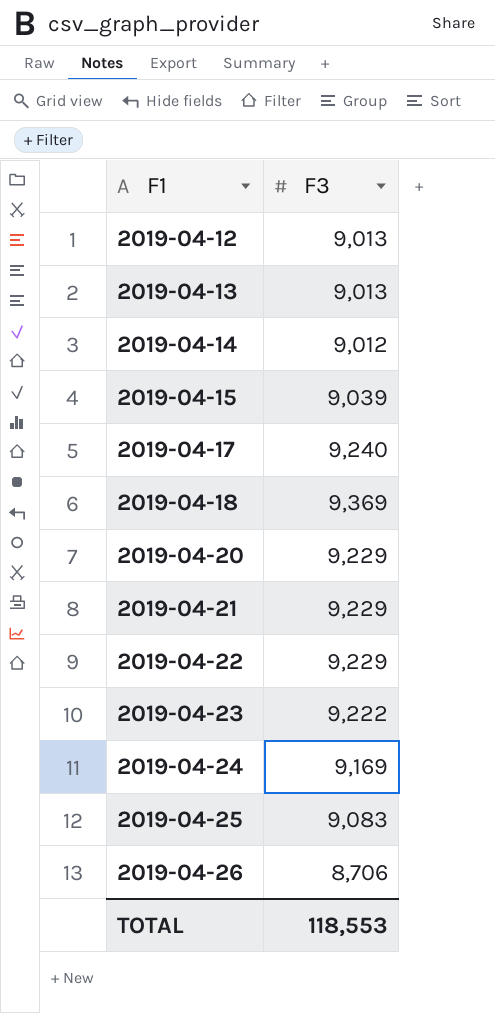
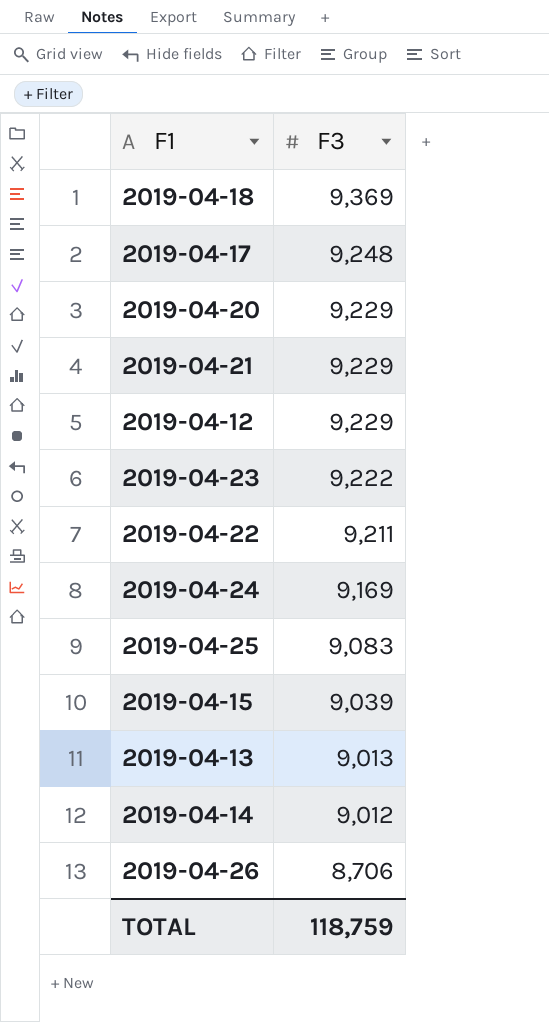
row order: F1 ascending -> F3 descending
2019-04-17 | F3: 9,240 -> 9,248
2019-04-12 | F3: 9,013 -> 9,229
2019-04-22 | F3: 9,229 -> 9,211
TOTAL | F3: 118,553 -> 118,759

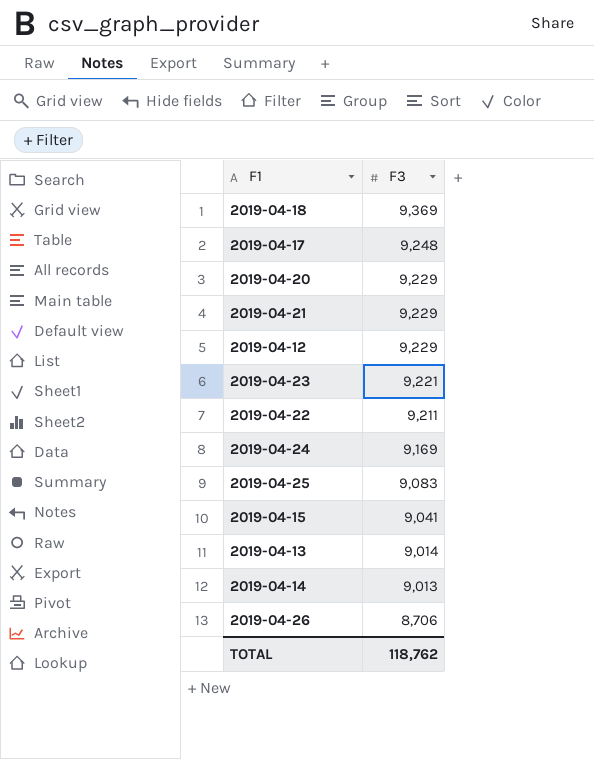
2019-04-23 | F3: 9,222 -> 9,221
2019-04-15 | F3: 9,039 -> 9,041
2019-04-13 | F3: 9,013 -> 9,014
2019-04-14 | F3: 9,012 -> 9,013
TOTAL | F3: 118,759 -> 118,762

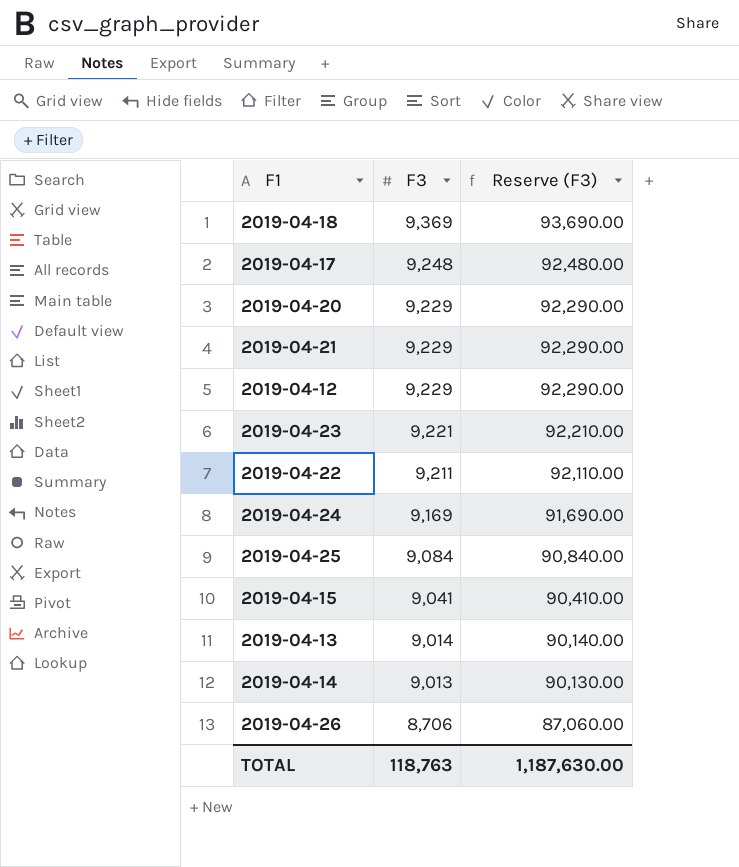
column Reserve (F3) | formula: none -> [F3] * 10
2019-04-25 | F3: 9,083 -> 9,084
TOTAL | F3: 118,762 -> 118,763

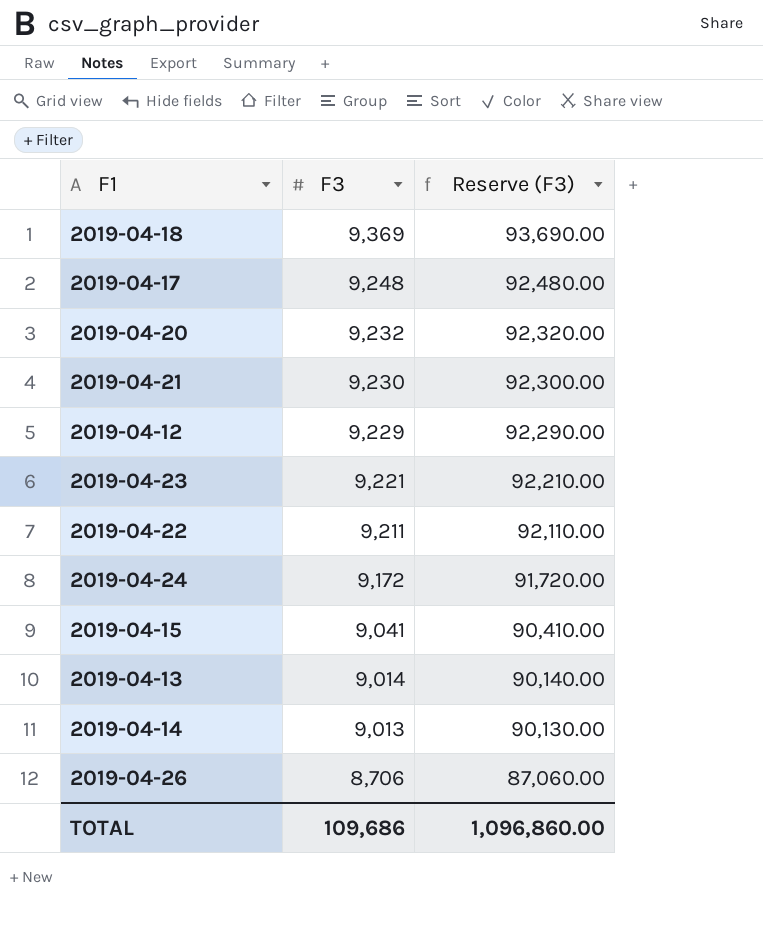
row 2019-04-25: 9,084 | 90,840.00 -> none
2019-04-20 | F3: 9,229 -> 9,232
2019-04-20 | Reserve (F3): 92,290.00 -> 92,320.00
2019-04-21 | F3: 9,229 -> 9,230
2019-04-21 | Reserve (F3): 92,290.00 -> 92,300.00
2019-04-24 | F3: 9,169 -> 9,172
2019-04-24 | Reserve (F3): 91,690.00 -> 91,720.00
TOTAL | F3: 118,763 -> 109,686
TOTAL | Reserve (F3): 1,187,630.00 -> 1,096,860.00

